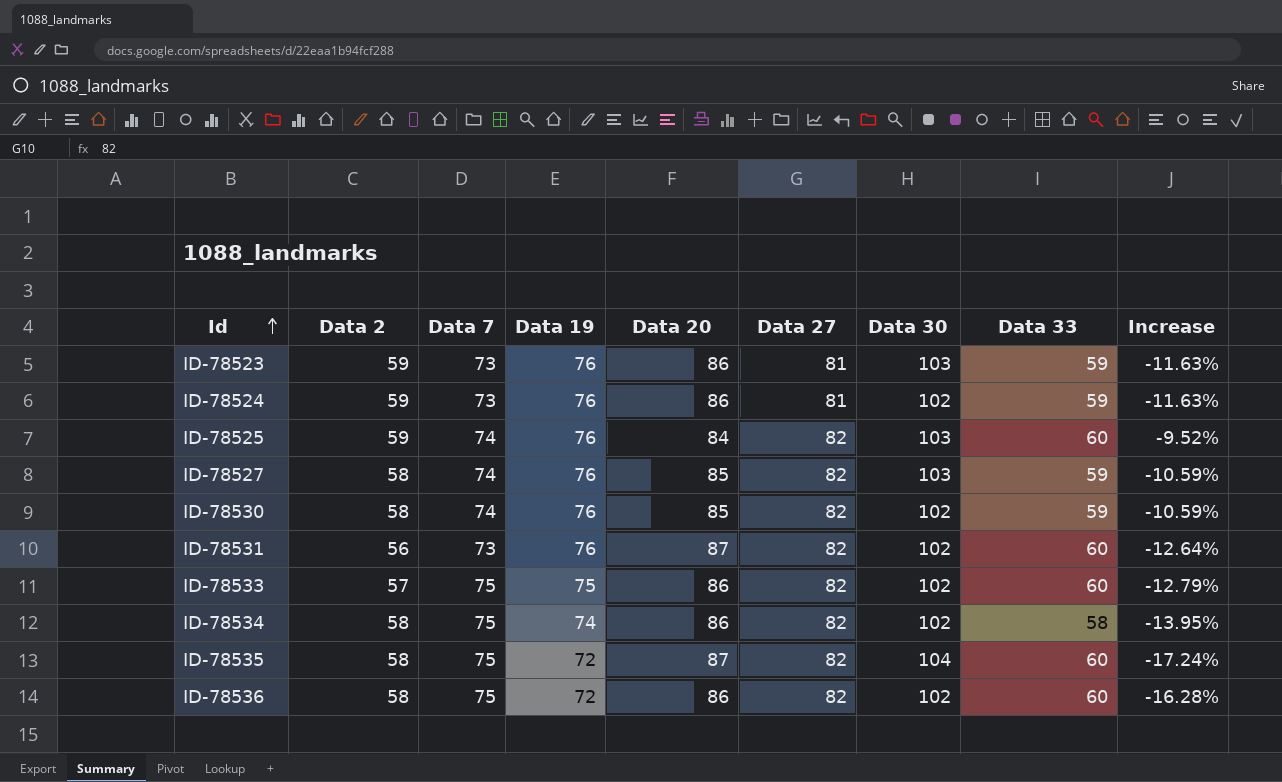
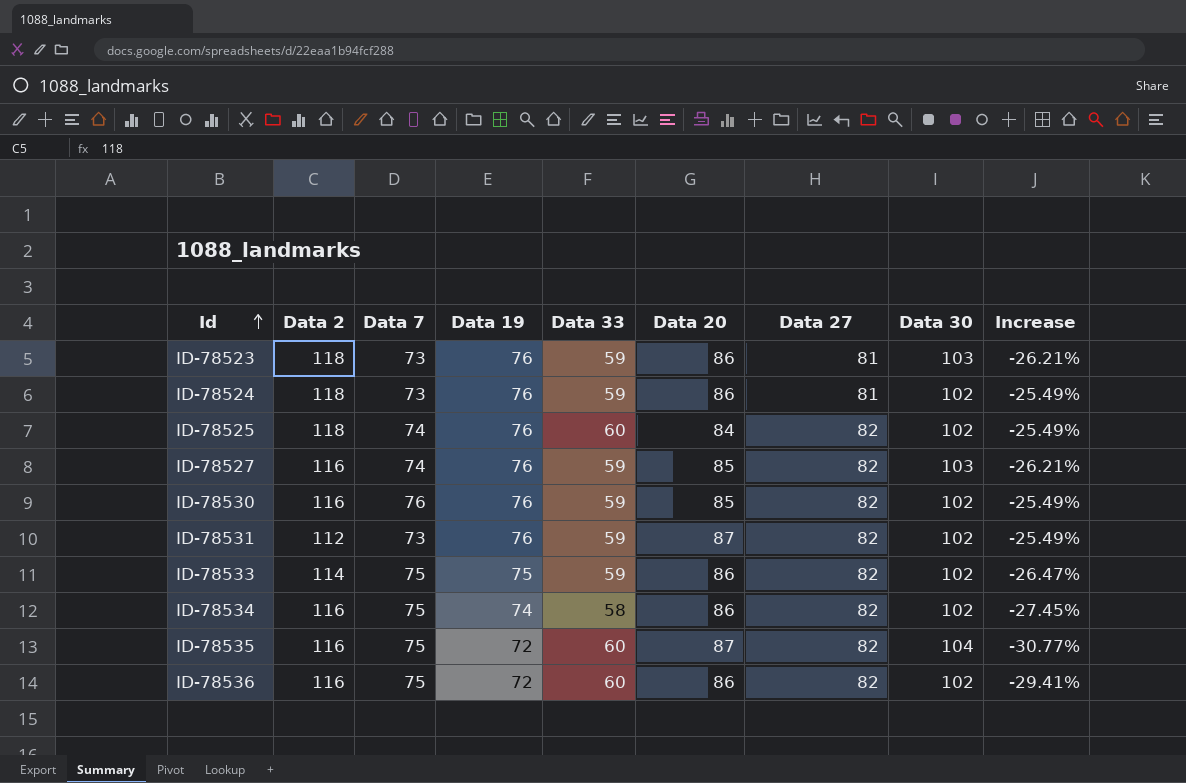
column Data 33 | position: 8 -> 5
column Increase | formula: ([Data 19] - [Data 20]) / [Data 20] -> ([Data 19] - [Data 30]) / [Data 30]
ID-78523 | Data 2: 59 -> 118
ID-78524 | Data 2: 59 -> 118
ID-78525 | Data 2: 59 -> 118
ID-78525 | Data 30: 103 -> 102
ID-78527 | Data 2: 58 -> 116
ID-78530 | Data 2: 58 -> 116
ID-78530 | Data 7: 74 -> 76
ID-78531 | Data 2: 56 -> 112
ID-78531 | Data 33: 60 -> 59
ID-78533 | Data 2: 57 -> 114
ID-78533 | Data 33: 60 -> 59
ID-78534 | Data 2: 58 -> 116
ID-78535 | Data 2: 58 -> 116
ID-78536 | Data 2: 58 -> 116

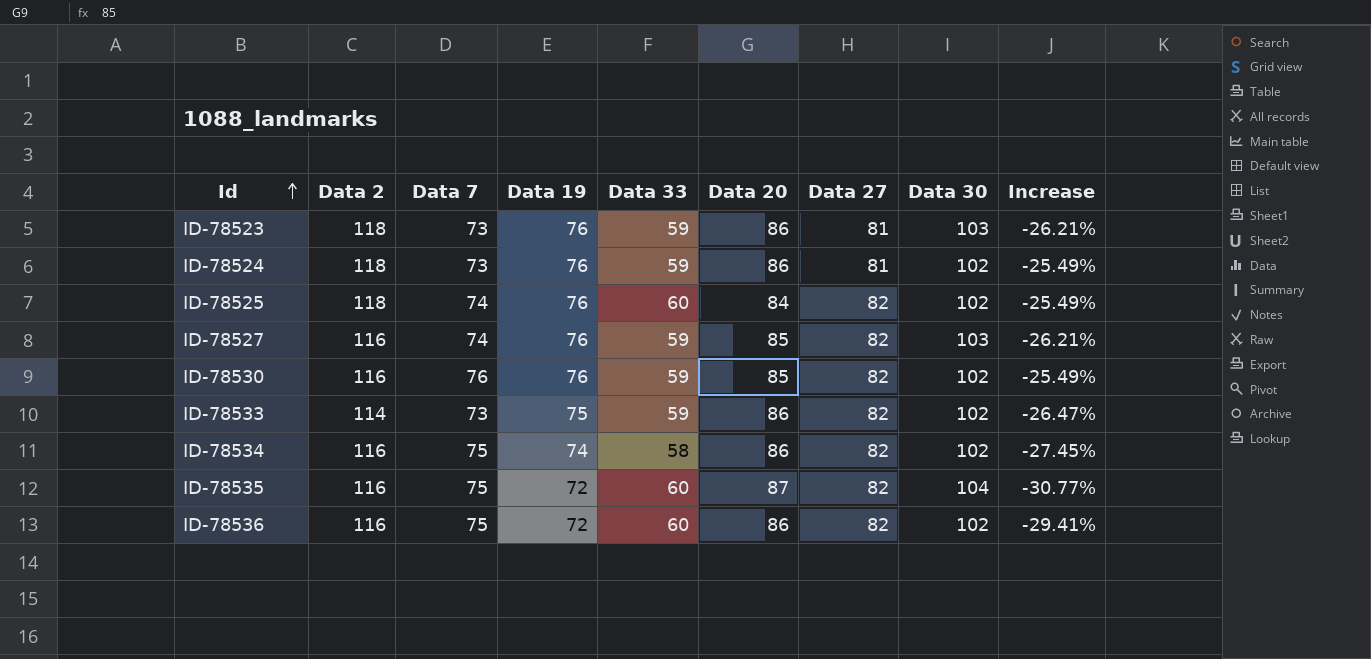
row ID-78531: 112 | 73 | 76 | 59 | 87 | 82 | 102 | -25.49% -> none
ID-78533 | Data 7: 75 -> 73

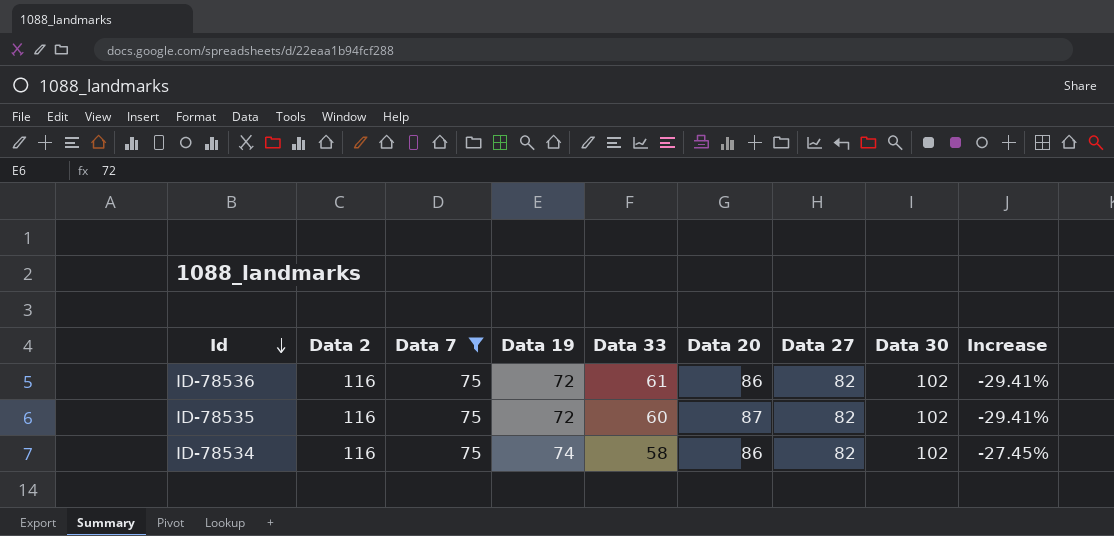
filter: none -> Data 7 = 75
row order: Id ascending -> Id descending
ID-78536 | Data 33: 60 -> 61
ID-78535 | Data 30: 104 -> 102
ID-78535 | Increase: -30.77% -> -29.41%

